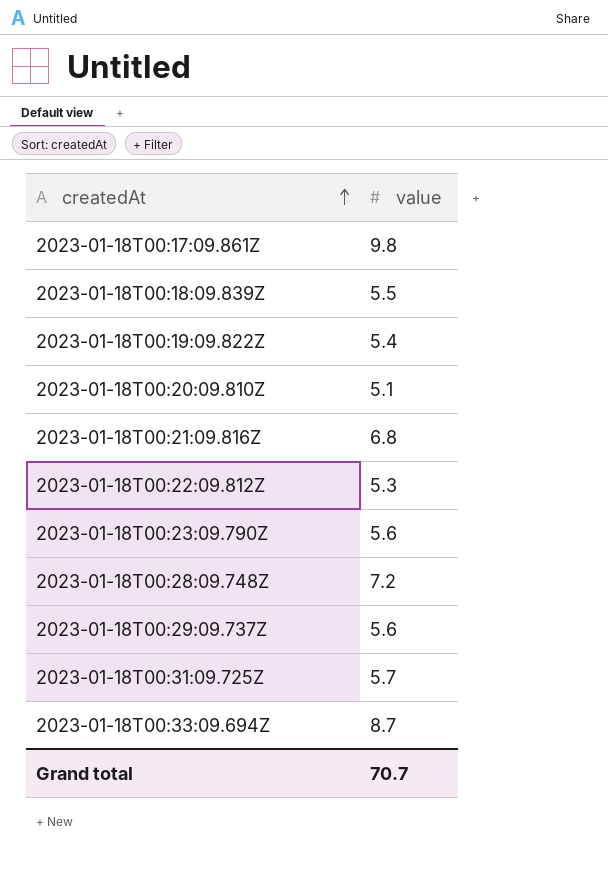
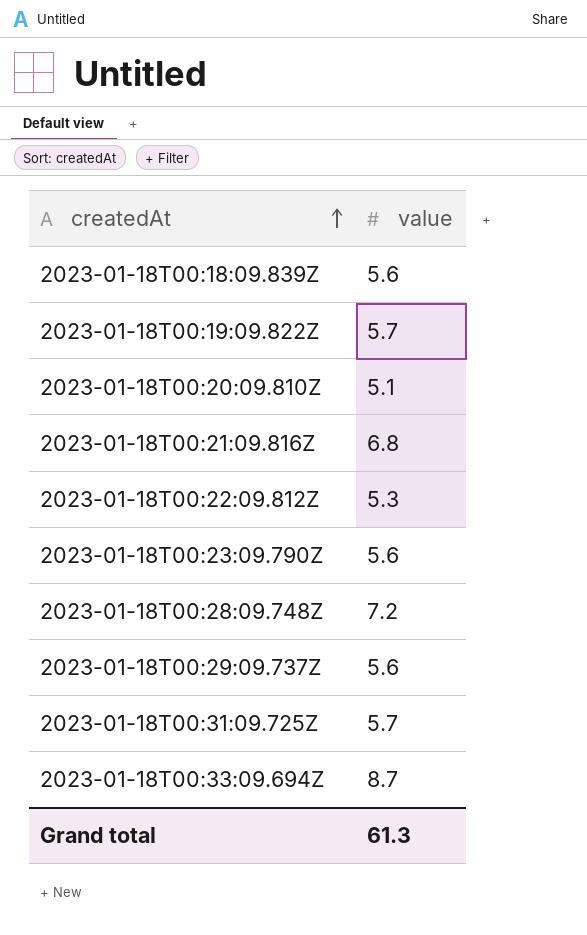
row 2023-01-18T00:17:09.861Z: 9.8 -> none
2023-01-18T00:18:09.839Z | value: 5.5 -> 5.6
2023-01-18T00:19:09.822Z | value: 5.4 -> 5.7
Grand total | value: 70.7 -> 61.3

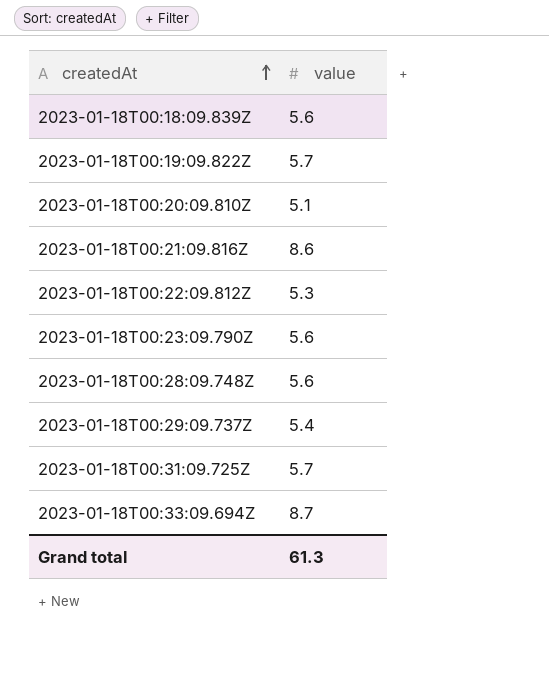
2023-01-18T00:21:09.816Z | value: 6.8 -> 8.6
2023-01-18T00:28:09.748Z | value: 7.2 -> 5.6
2023-01-18T00:29:09.737Z | value: 5.6 -> 5.4

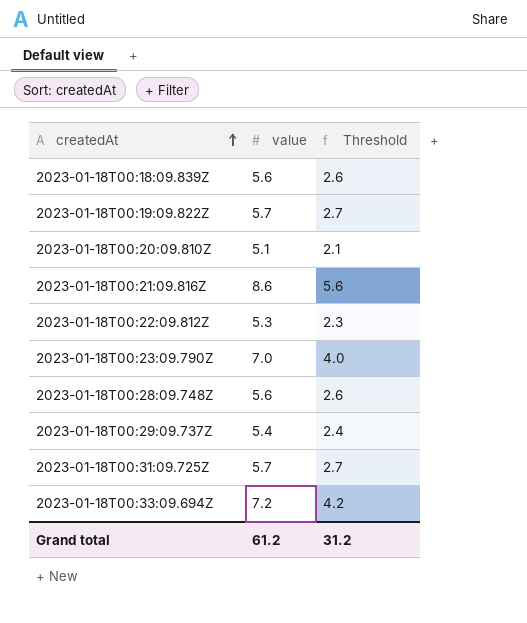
column Threshold | formula: none -> [value] - 3
2023-01-18T00:23:09.790Z | value: 5.6 -> 7.0
2023-01-18T00:33:09.694Z | value: 8.7 -> 7.2
Grand total | value: 61.3 -> 61.2

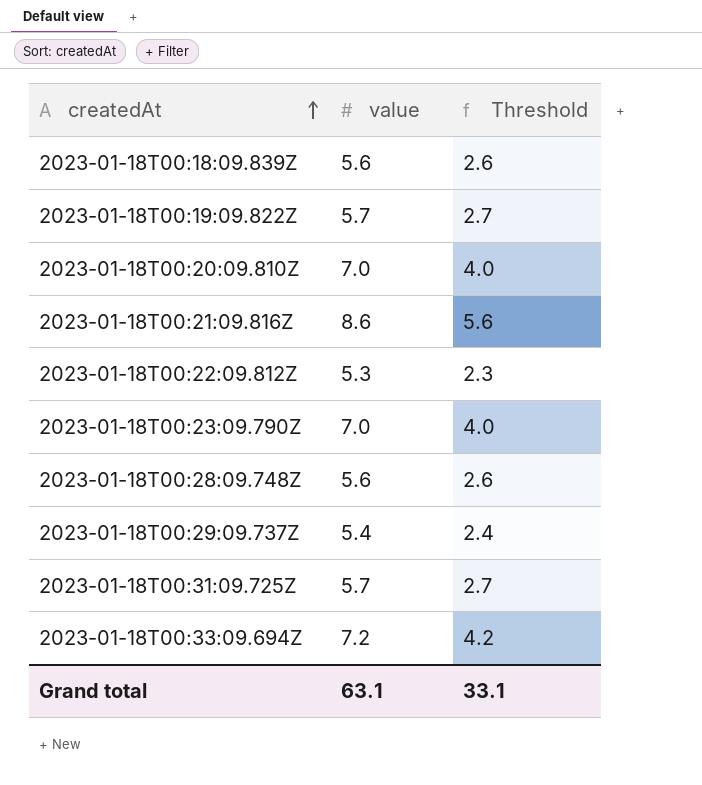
2023-01-18T00:20:09.810Z | value: 5.1 -> 7.0
2023-01-18T00:20:09.810Z | Threshold: 2.1 -> 4.0
Grand total | value: 61.2 -> 63.1
Grand total | Threshold: 31.2 -> 33.1

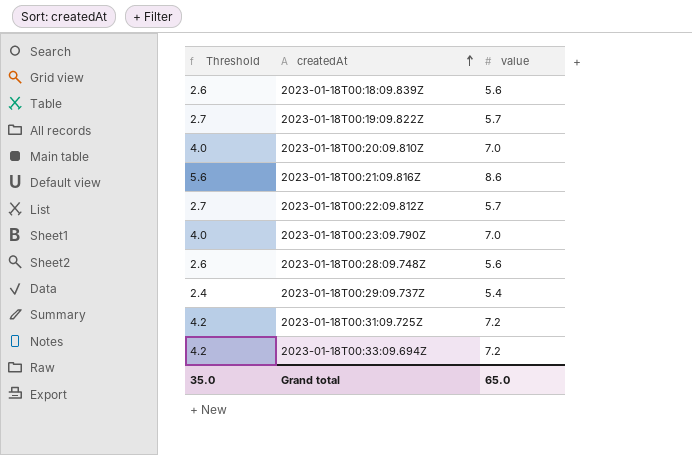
column Threshold | position: 3 -> 1
2023-01-18T00:22:09.812Z | Threshold: 2.3 -> 2.7
2023-01-18T00:22:09.812Z | value: 5.3 -> 5.7
2023-01-18T00:31:09.725Z | Threshold: 2.7 -> 4.2
2023-01-18T00:31:09.725Z | value: 5.7 -> 7.2
Grand total | Threshold: 33.1 -> 35.0
Grand total | value: 63.1 -> 65.0

